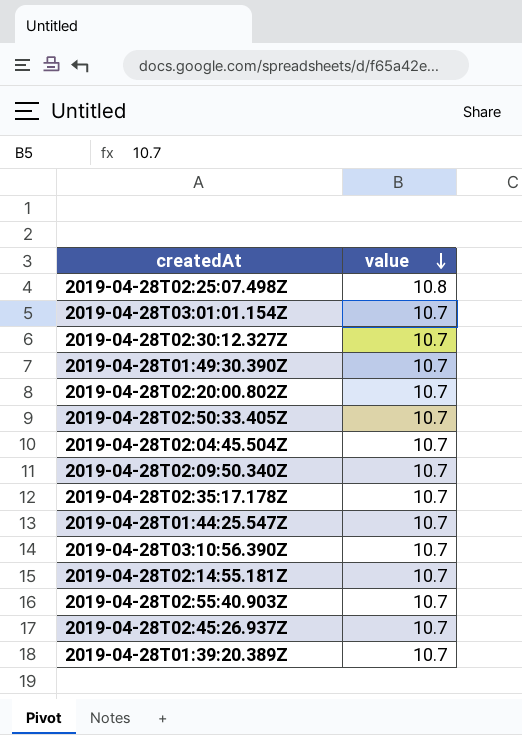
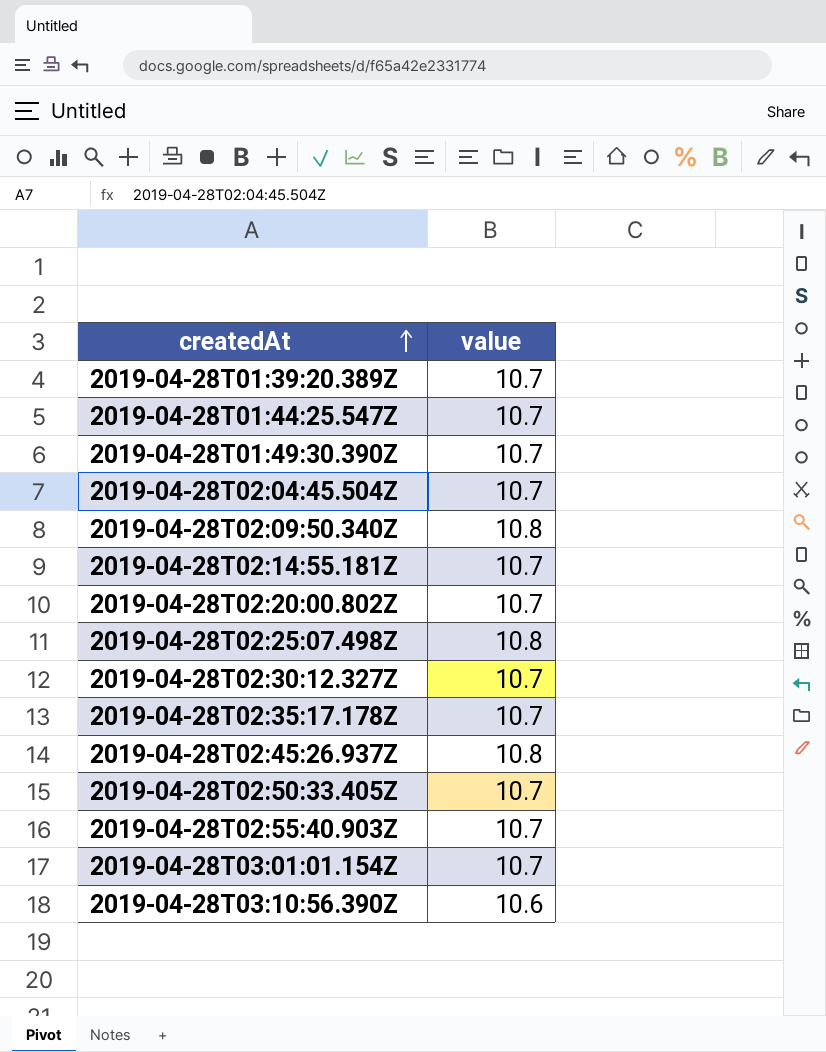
row order: value descending -> createdAt ascending
2019-04-28T02:09:50.340Z | value: 10.7 -> 10.8
2019-04-28T02:45:26.937Z | value: 10.7 -> 10.8
2019-04-28T03:10:56.390Z | value: 10.7 -> 10.6

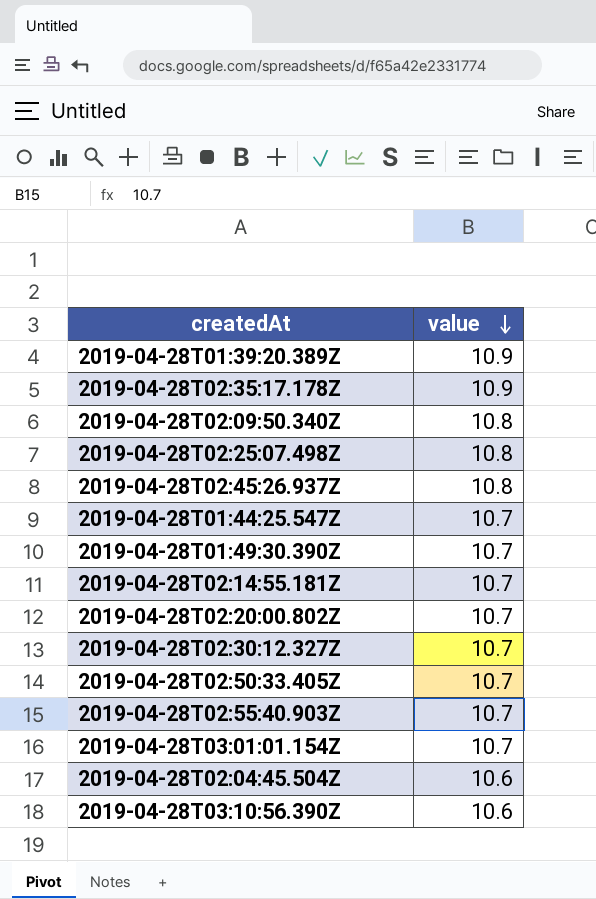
row order: createdAt ascending -> value descending
2019-04-28T01:39:20.389Z | value: 10.7 -> 10.9
2019-04-28T02:35:17.178Z | value: 10.7 -> 10.9
2019-04-28T02:04:45.504Z | value: 10.7 -> 10.6

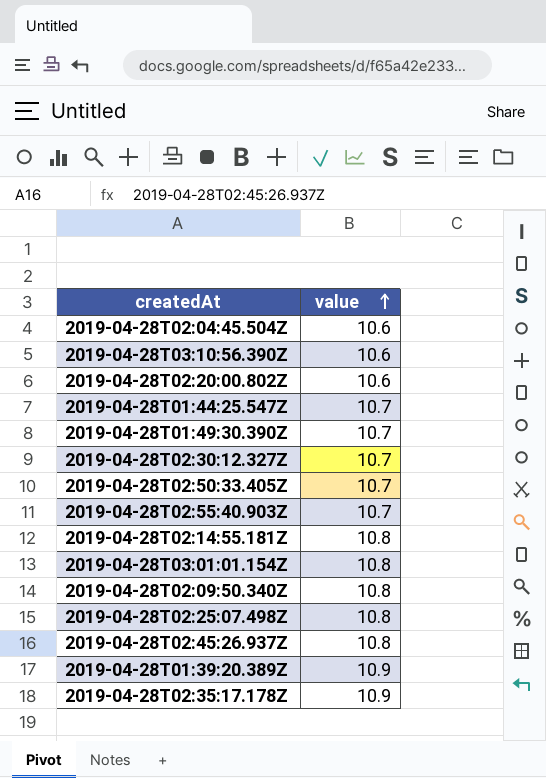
row order: value descending -> value ascending
2019-04-28T02:20:00.802Z | value: 10.7 -> 10.6
2019-04-28T02:14:55.181Z | value: 10.7 -> 10.8
2019-04-28T03:01:01.154Z | value: 10.7 -> 10.8

